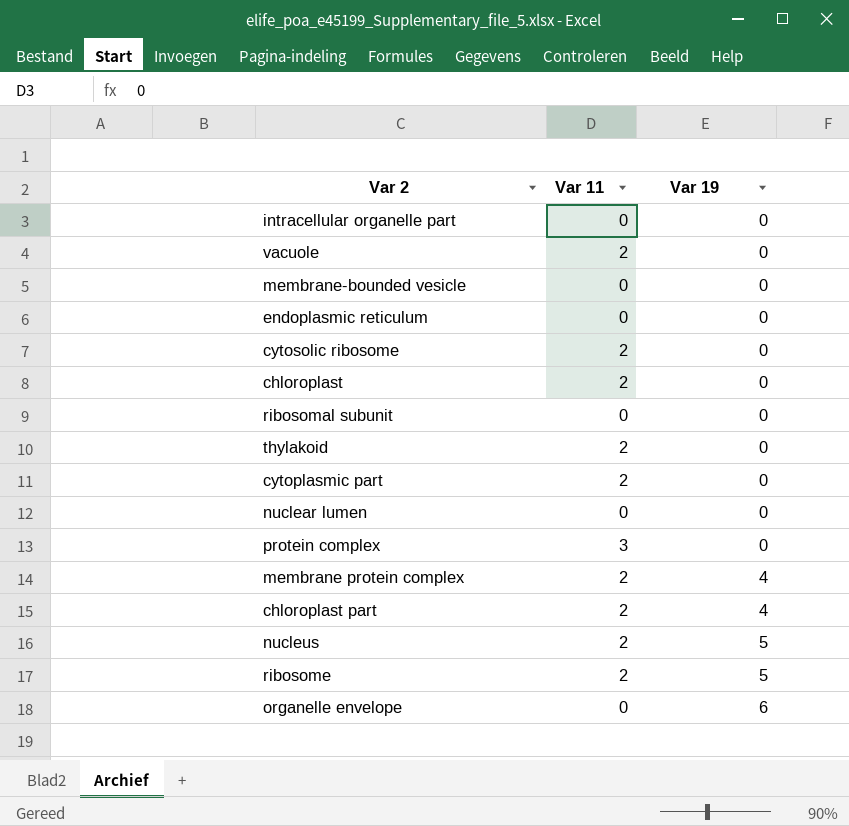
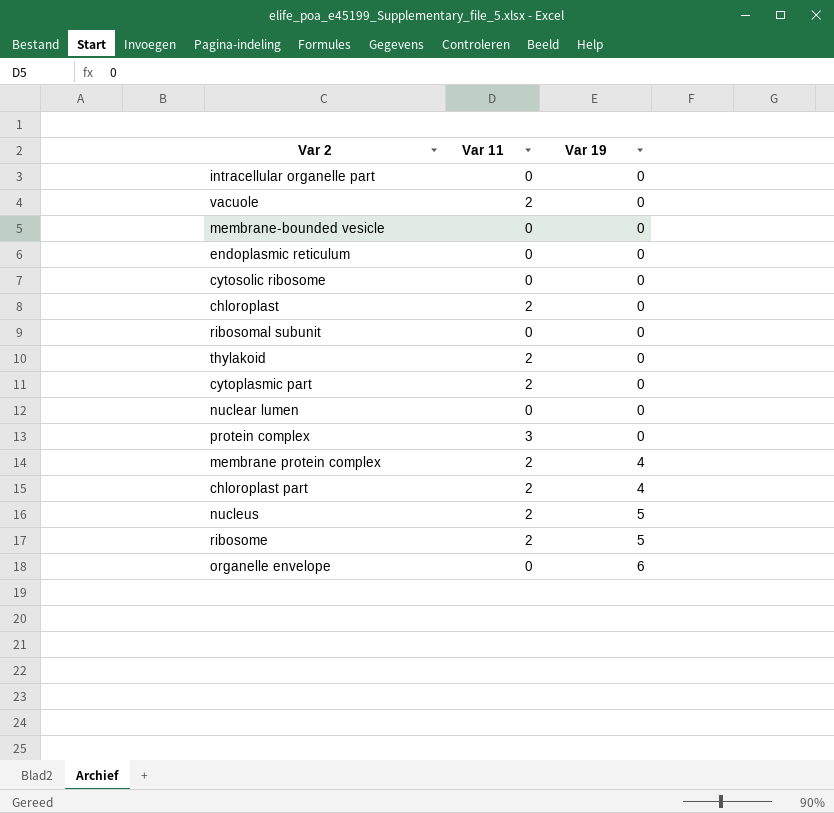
cytosolic ribosome | Var 11: 2 -> 0

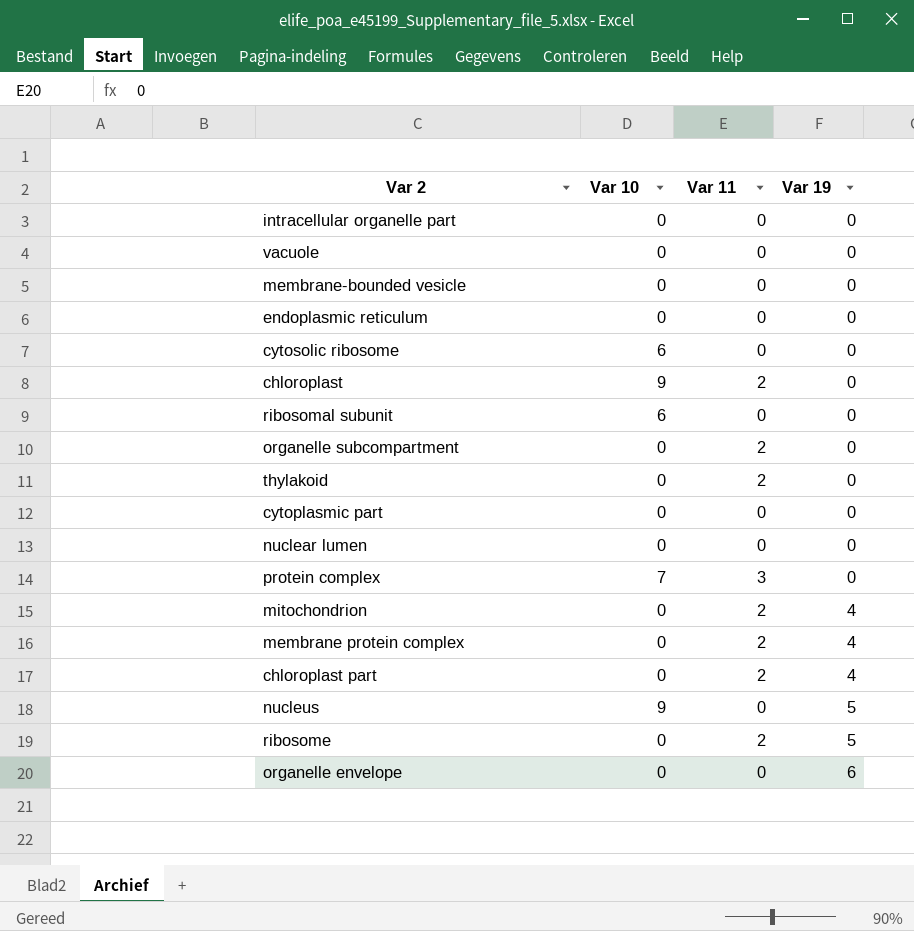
column Var 10 | position: none -> 2
vacuole | Var 11: 2 -> 0
row organelle subcompartment: none -> 0 | 2 | 0
cytoplasmic part | Var 11: 2 -> 0
row mitochondrion: none -> 0 | 2 | 4
nucleus | Var 11: 2 -> 0

